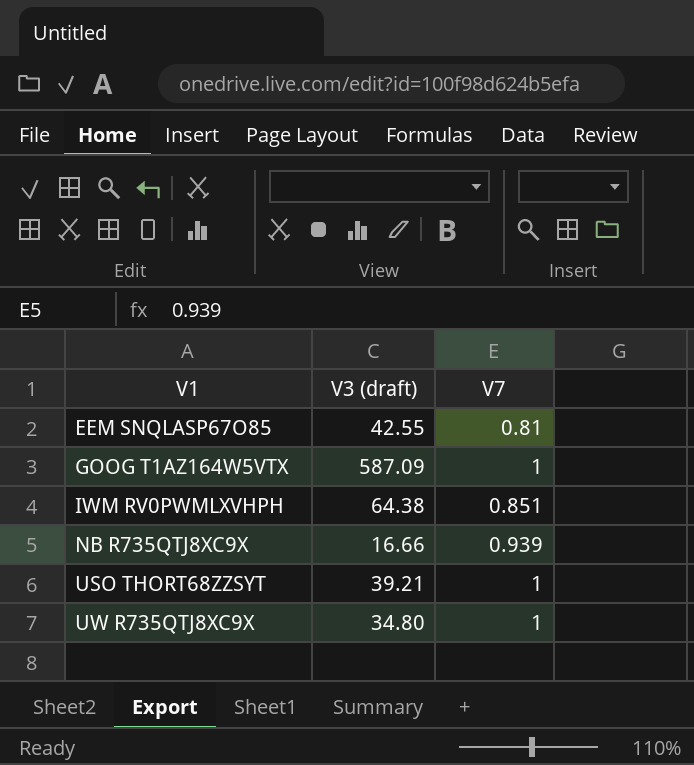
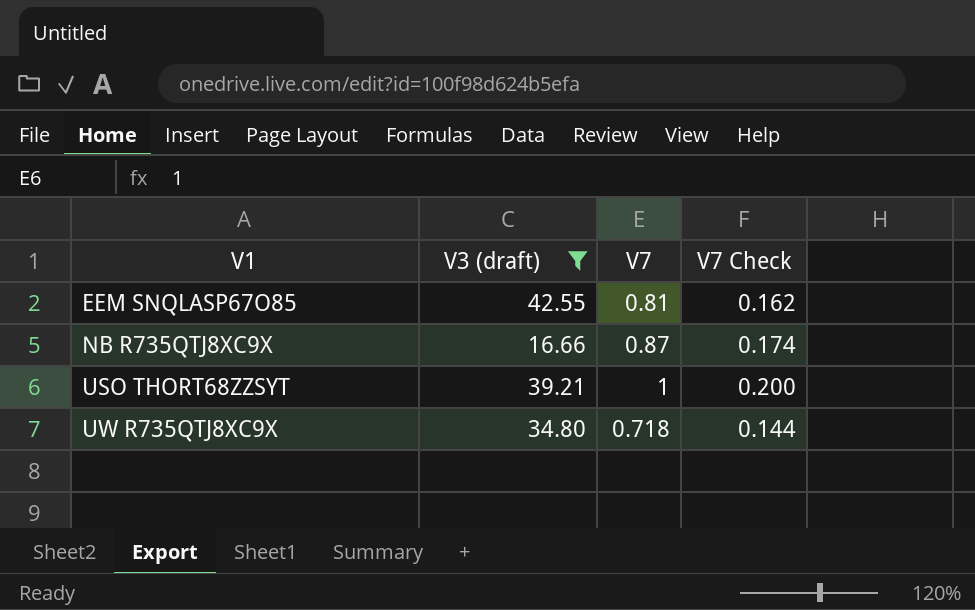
filter: none -> V3 (draft) <= 42.55
column V7 Check | formula: none -> [V7] * 0.2
NB R735QTJ8XC9X | V7: 0.939 -> 0.87
UW R735QTJ8XC9X | V7: 1 -> 0.718

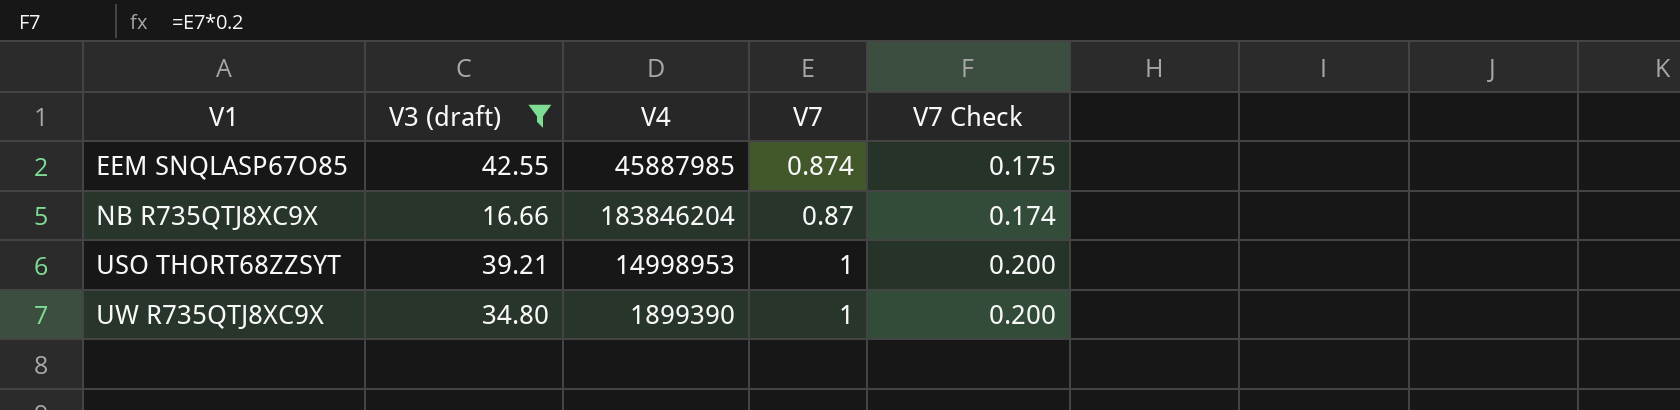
column V4 | position: none -> 3
EEM SNQLASP67O85 | V7: 0.81 -> 0.874
EEM SNQLASP67O85 | V7 Check: 0.162 -> 0.175
UW R735QTJ8XC9X | V7: 0.718 -> 1
UW R735QTJ8XC9X | V7 Check: 0.144 -> 0.200

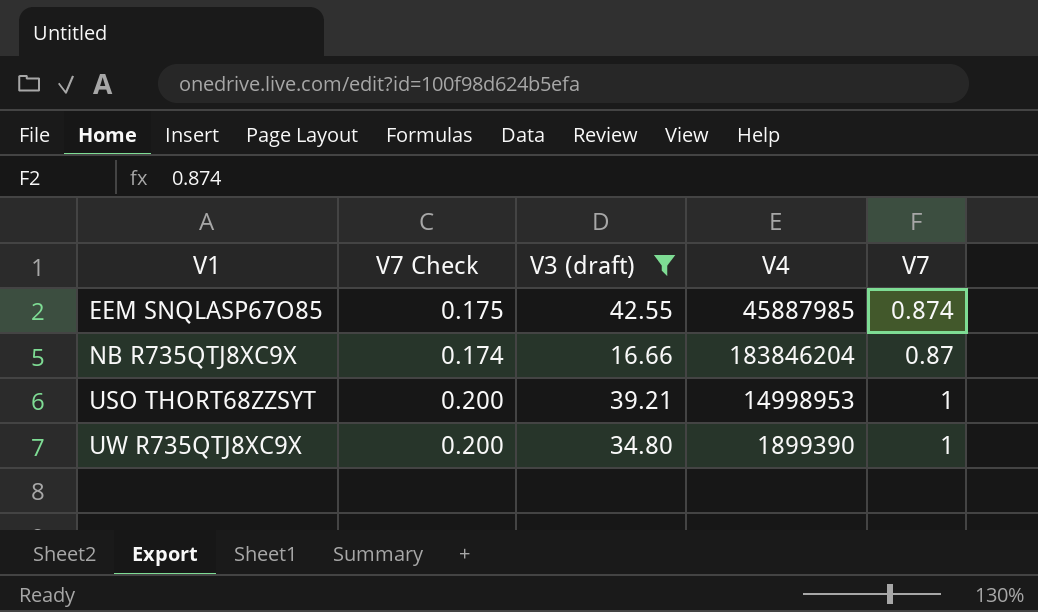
column V7 Check | position: 5 -> 2

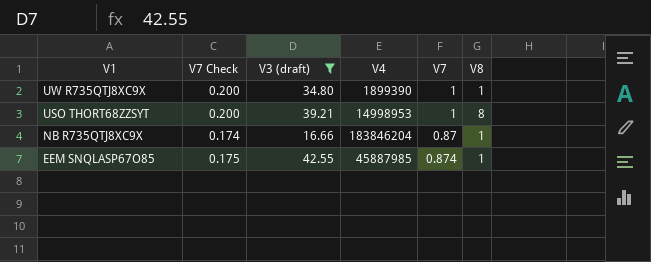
row order: V1 ascending -> V1 descending
column V8 | position: none -> 6

